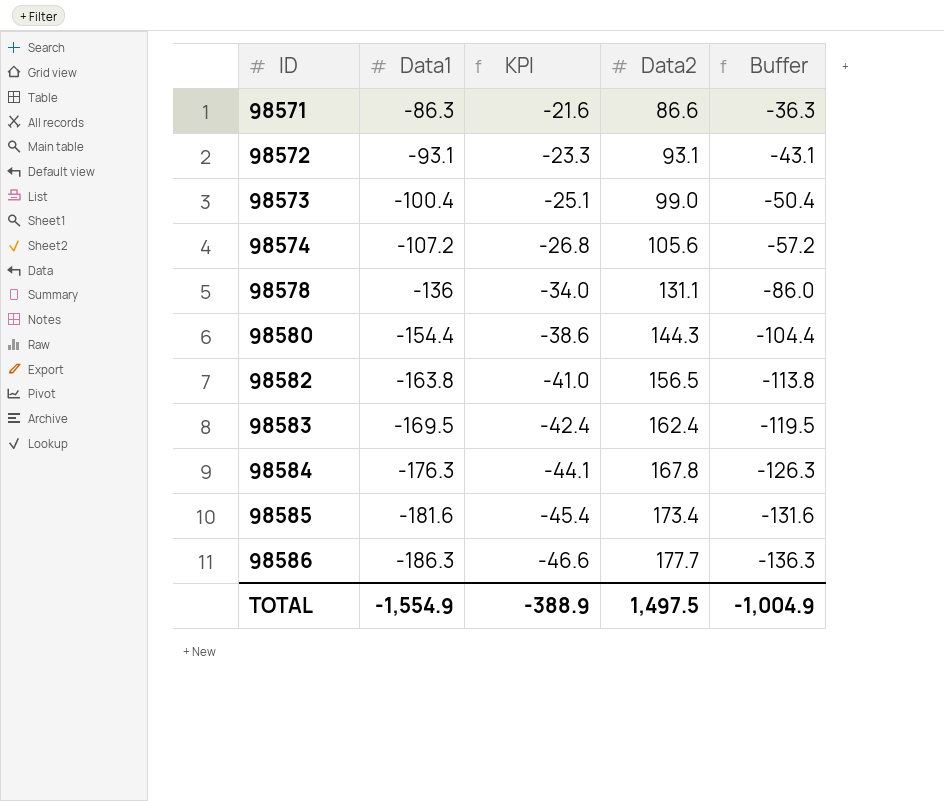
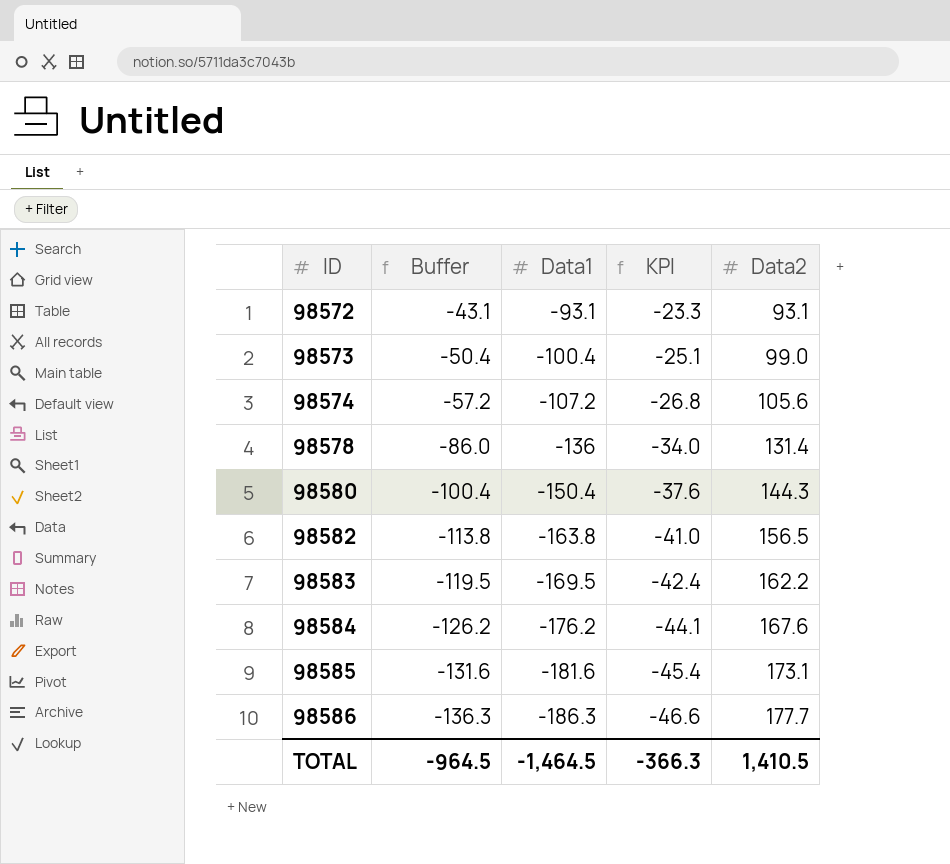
column Buffer | position: 5 -> 2
row 98571: -86.3 | -21.6 | 86.6 | -36.3 -> none
98578 | Data2: 131.1 -> 131.4
98580 | Buffer: -104.4 -> -100.4
98580 | Data1: -154.4 -> -150.4
98580 | KPI: -38.6 -> -37.6
98583 | Data2: 162.4 -> 162.2
98584 | Buffer: -126.3 -> -126.2
98584 | Data1: -176.3 -> -176.2
98584 | Data2: 167.8 -> 167.6
98585 | Data2: 173.4 -> 173.1
TOTAL | Buffer: -1,004.9 -> -964.5
TOTAL | Data1: -1,554.9 -> -1,464.5
TOTAL | KPI: -388.9 -> -366.3
TOTAL | Data2: 1,497.5 -> 1,410.5

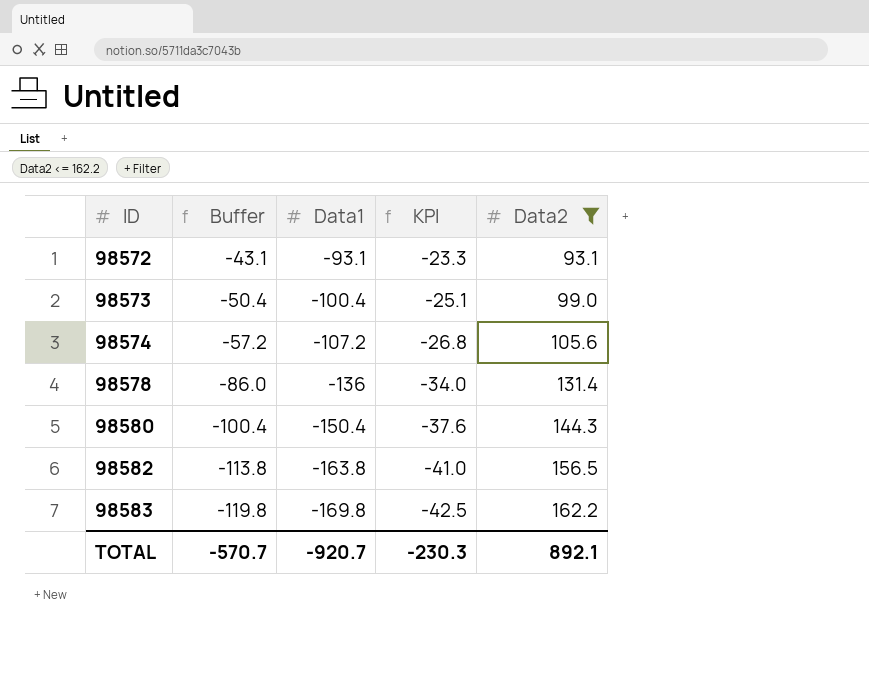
filter: none -> Data2 <= 162.2
98583 | Buffer: -119.5 -> -119.8
98583 | Data1: -169.5 -> -169.8
98583 | KPI: -42.4 -> -42.5
TOTAL | Buffer: -964.5 -> -570.7
TOTAL | Data1: -1,464.5 -> -920.7
TOTAL | KPI: -366.3 -> -230.3
TOTAL | Data2: 1,410.5 -> 892.1

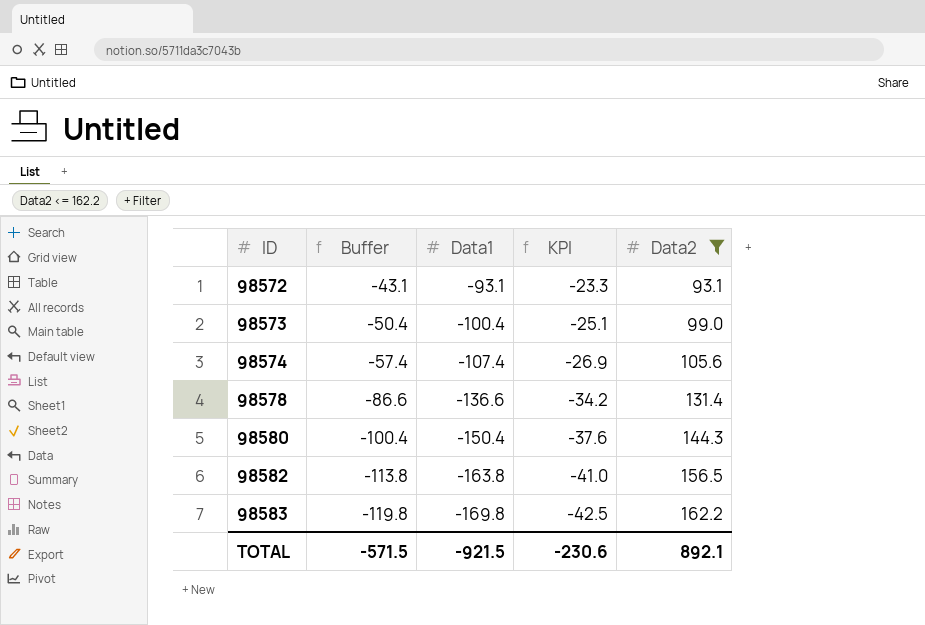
98574 | Buffer: -57.2 -> -57.4
98574 | Data1: -107.2 -> -107.4
98574 | KPI: -26.8 -> -26.9
98578 | Buffer: -86.0 -> -86.6
98578 | Data1: -136 -> -136.6
98578 | KPI: -34.0 -> -34.2
TOTAL | Buffer: -570.7 -> -571.5
TOTAL | Data1: -920.7 -> -921.5
TOTAL | KPI: -230.3 -> -230.6

